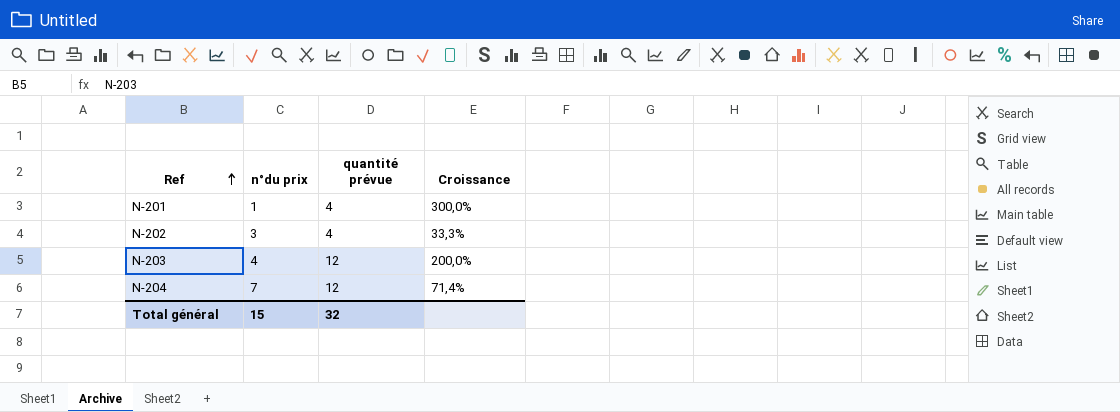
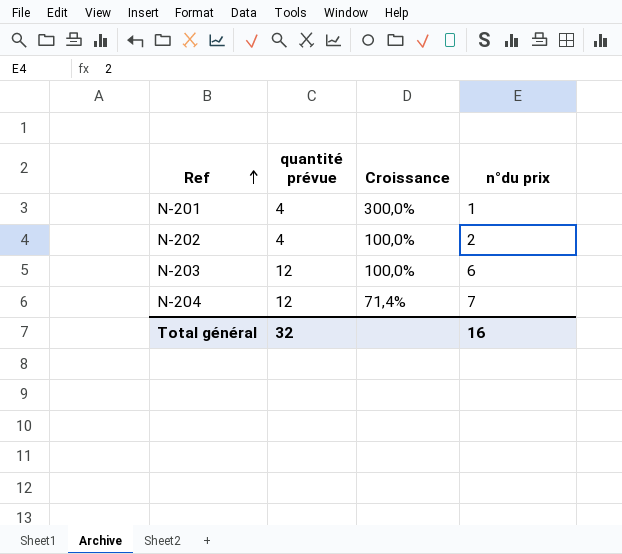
column n°du prix | position: 2 -> 4
N-202 | Croissance: 33,3% -> 100,0%
N-202 | n°du prix: 3 -> 2
N-203 | Croissance: 200,0% -> 100,0%
N-203 | n°du prix: 4 -> 6
Total général | n°du prix: 15 -> 16

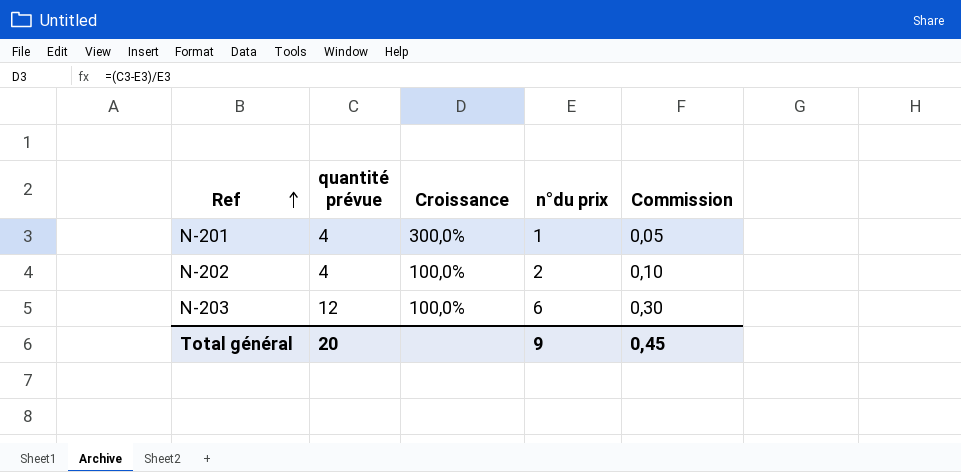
column Commission | formula: none -> [n°du prix] * 0,05
row N-204: 12 | 71,4% | 7 -> none
Total général | quantité prévue: 32 -> 20
Total général | n°du prix: 16 -> 9

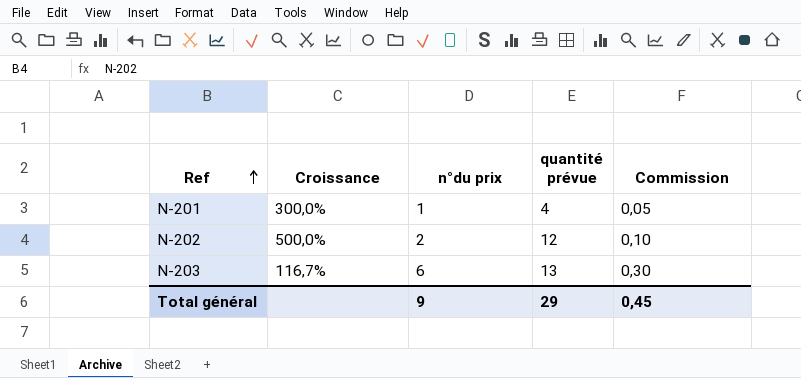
column quantité prévue | position: 2 -> 4
N-202 | Croissance: 100,0% -> 500,0%
N-202 | quantité prévue: 4 -> 12
N-203 | Croissance: 100,0% -> 116,7%
N-203 | quantité prévue: 12 -> 13
Total général | quantité prévue: 20 -> 29

